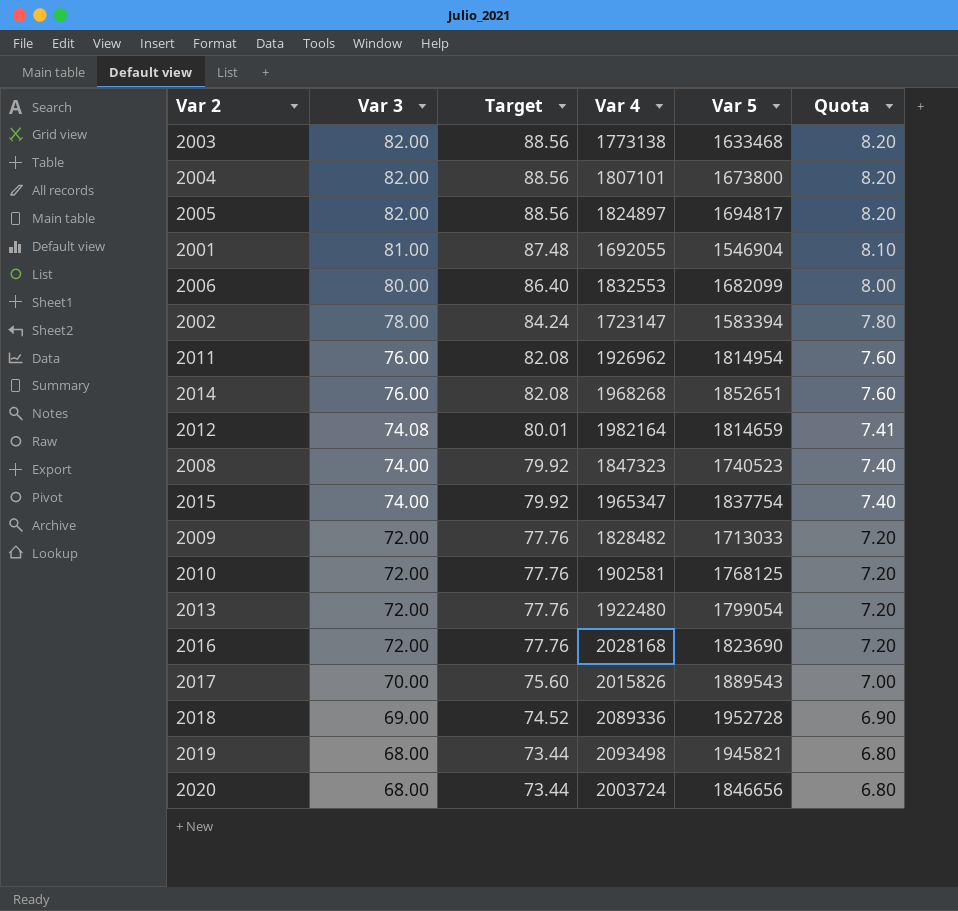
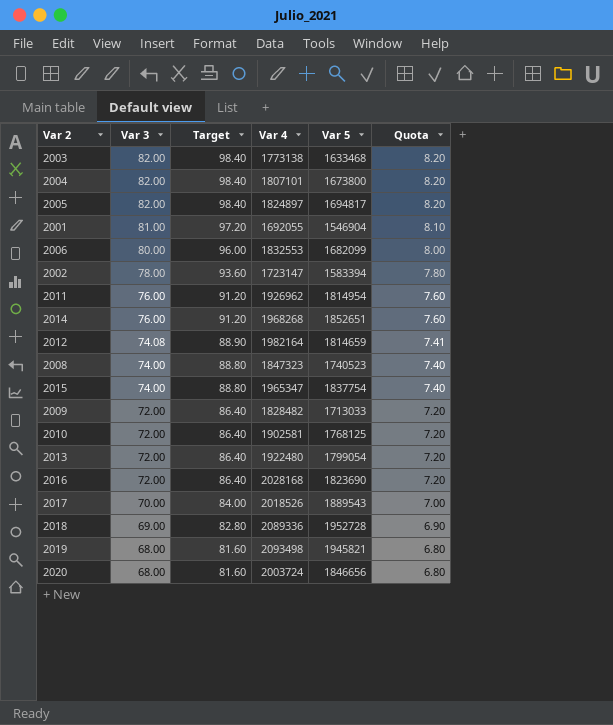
column Target | formula: [Var 3] * 1.08 -> [Var 3] * 1.2
2017 | Var 4: 2015826 -> 2018526

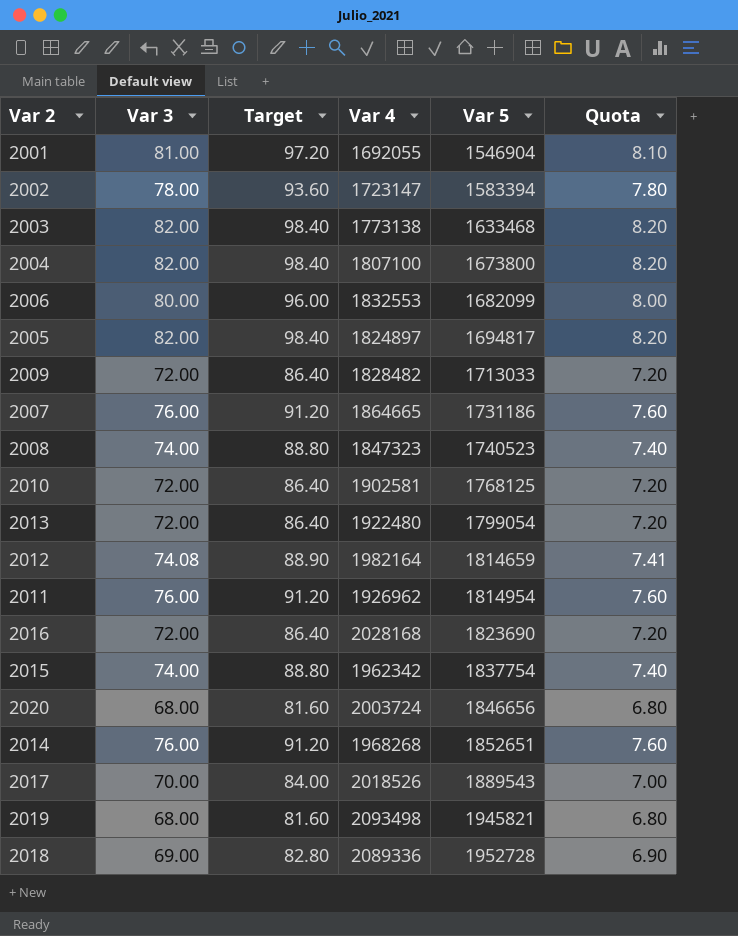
row order: Var 3 descending -> Var 5 ascending
2004 | Var 4: 1807101 -> 1807100
row 2007: none -> 76.00 | 91.20 | 1864665 | 1731186 | 7.60
2015 | Var 4: 1965347 -> 1962342

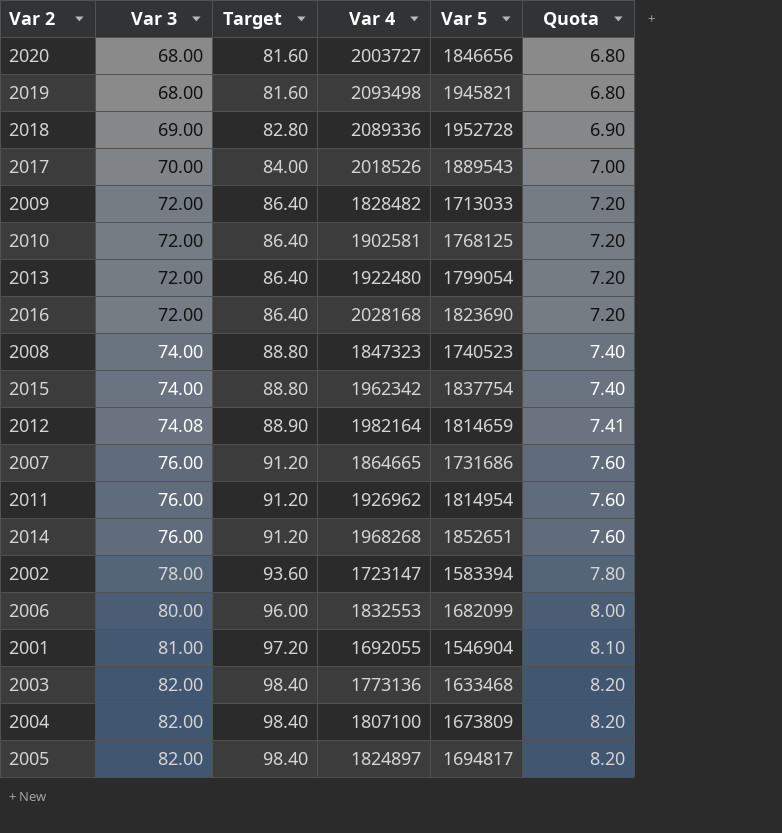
row order: Var 5 ascending -> Var 3 ascending
2020 | Var 4: 2003724 -> 2003727
2007 | Var 5: 1731186 -> 1731686
2003 | Var 4: 1773138 -> 1773136
2004 | Var 5: 1673800 -> 1673809

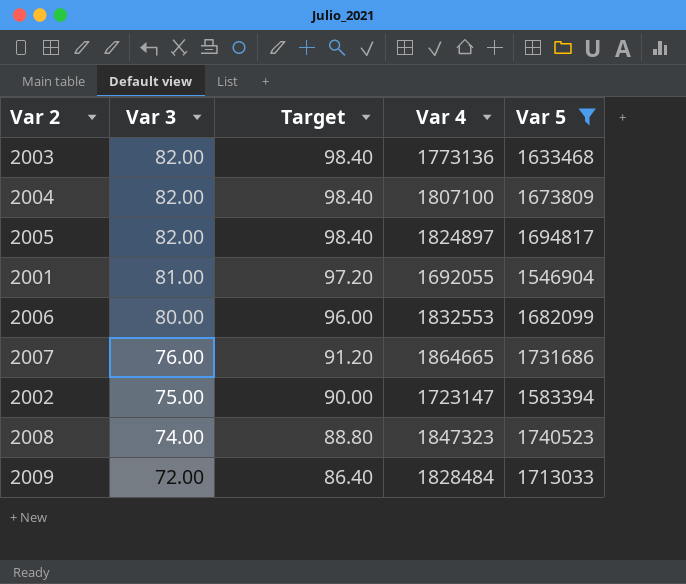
filter: none -> Var 5 <= 1740523
row order: Var 3 ascending -> Var 3 descending
column Quota | formula: [Var 3] * 0.1 -> none
2002 | Var 3: 78.00 -> 75.00
2002 | Target: 93.60 -> 90.00
2009 | Var 4: 1828482 -> 1828484

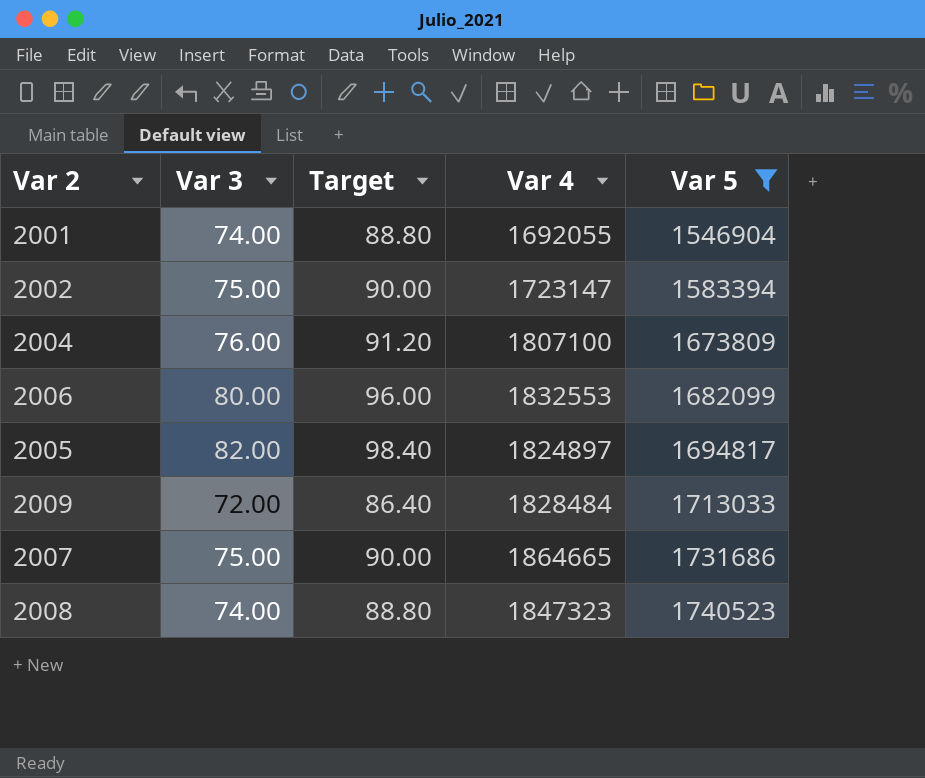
row order: Var 3 descending -> Var 5 ascending
row 2003: 82.00 | 98.40 | 1773136 | 1633468 -> none
2001 | Var 3: 81.00 -> 74.00
2001 | Target: 97.20 -> 88.80
2004 | Var 3: 82.00 -> 76.00
2004 | Target: 98.40 -> 91.20
2007 | Var 3: 76.00 -> 75.00
2007 | Target: 91.20 -> 90.00

